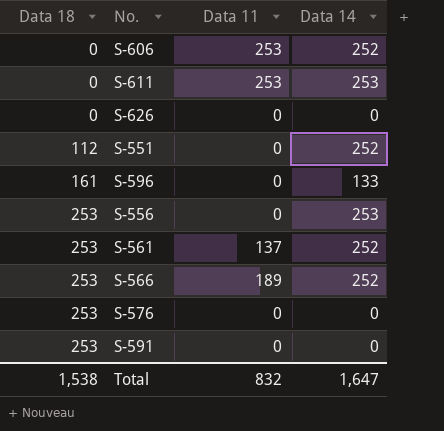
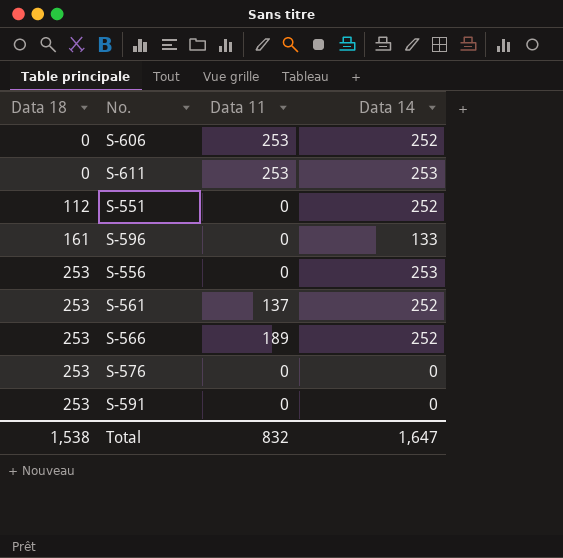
row S-626: 0 | 0 | 0 -> none

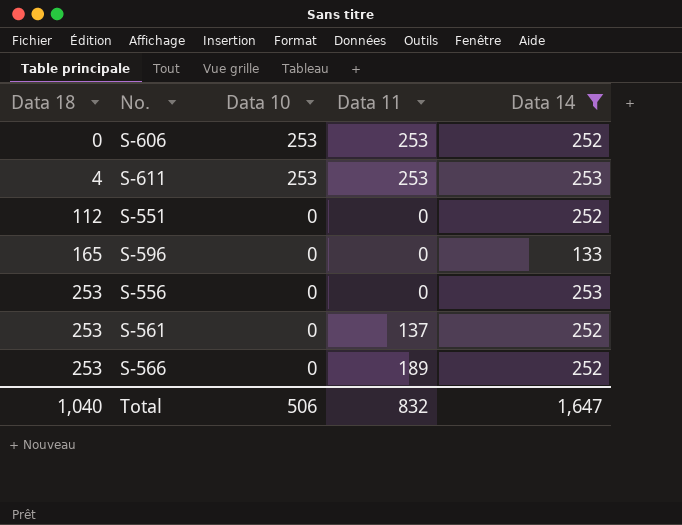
filter: none -> Data 14 != 0
column Data 10 | position: none -> 3
S-611 | Data 18: 0 -> 4
S-596 | Data 18: 161 -> 165
Total | Data 18: 1,538 -> 1,040

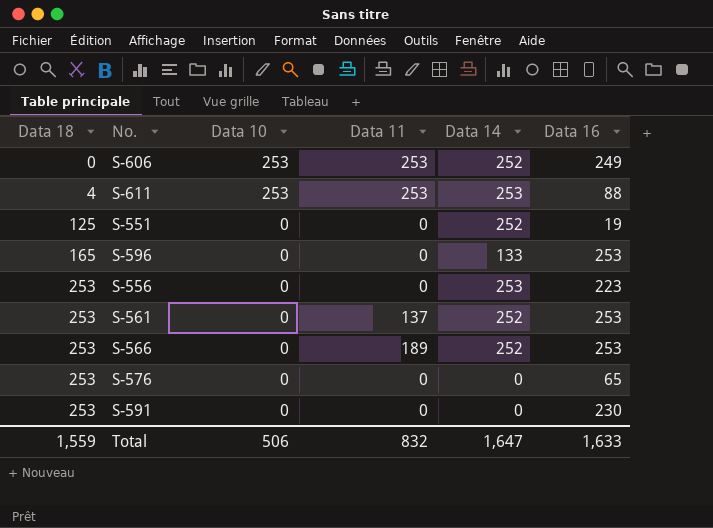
filter: Data 14 != 0 -> none
column Data 16 | position: none -> 6
S-551 | Data 18: 112 -> 125
Total | Data 18: 1,040 -> 1,559

